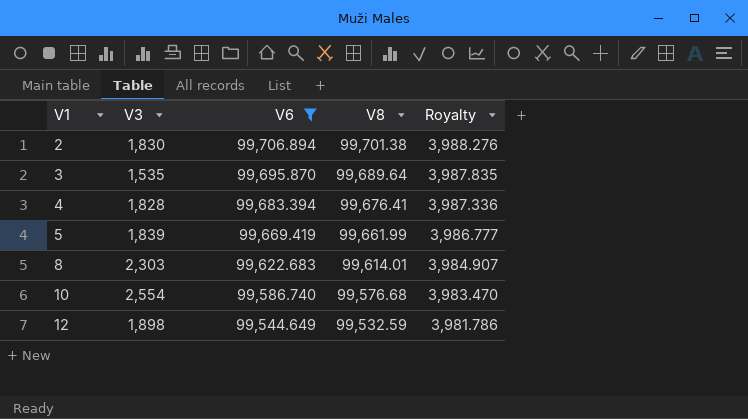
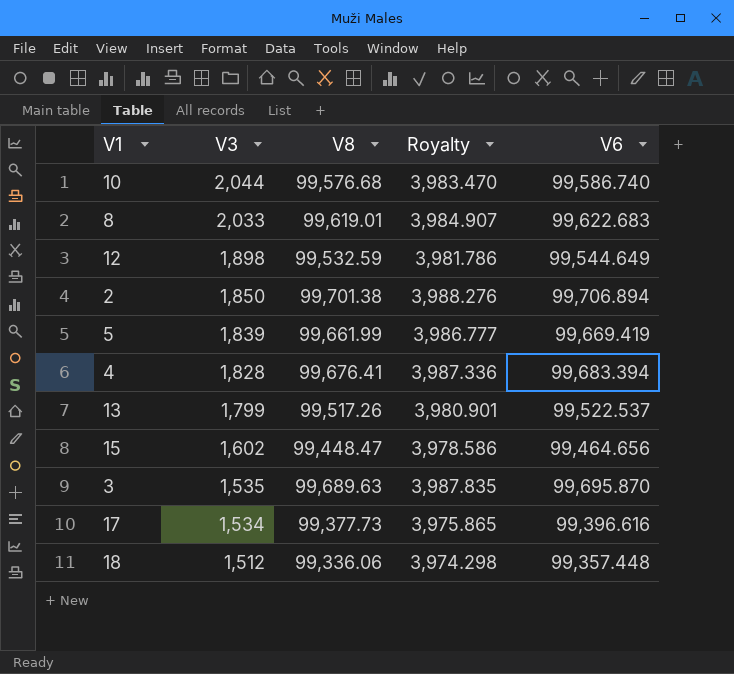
filter: V6 >= 99,544.649 -> none
row order: V1 ascending -> V3 descending
column V6 | position: 3 -> 5
10 | V3: 2,554 -> 2,044
8 | V3: 2,303 -> 2,033
8 | V8: 99,614.01 -> 99,619.01
2 | V3: 1,830 -> 1,850
3 | V8: 99,689.64 -> 99,689.63

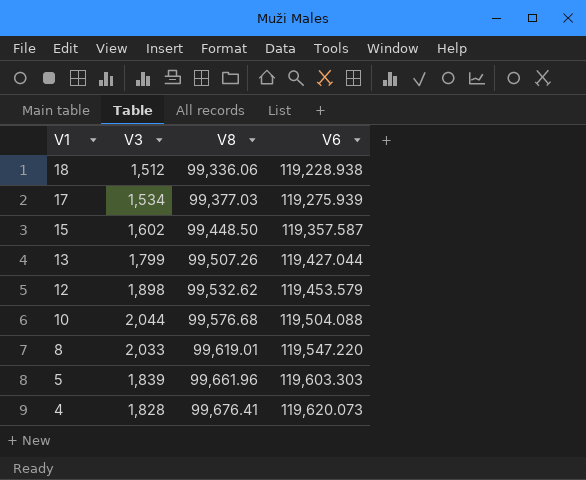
row order: V3 descending -> V1 descending
column Royalty | formula: [V6] * 0.04 -> none
row 2: 1,850 | 99,701.38 | 3,988.276 | 99,706.894 -> none
row 3: 1,535 | 99,689.63 | 3,987.835 | 99,695.870 -> none
18 | V6: 99,357.448 -> 119,228.938
17 | V8: 99,377.73 -> 99,377.03
17 | V6: 99,396.616 -> 119,275.939
15 | V8: 99,448.47 -> 99,448.50
15 | V6: 99,464.656 -> 119,357.587
13 | V8: 99,517.26 -> 99,507.26
13 | V6: 99,522.537 -> 119,427.044
12 | V8: 99,532.59 -> 99,532.62
12 | V6: 99,544.649 -> 119,453.579
10 | V6: 99,586.740 -> 119,504.088
8 | V6: 99,622.683 -> 119,547.220
5 | V8: 99,661.99 -> 99,661.96
5 | V6: 99,669.419 -> 119,603.303
4 | V6: 99,683.394 -> 119,620.073

